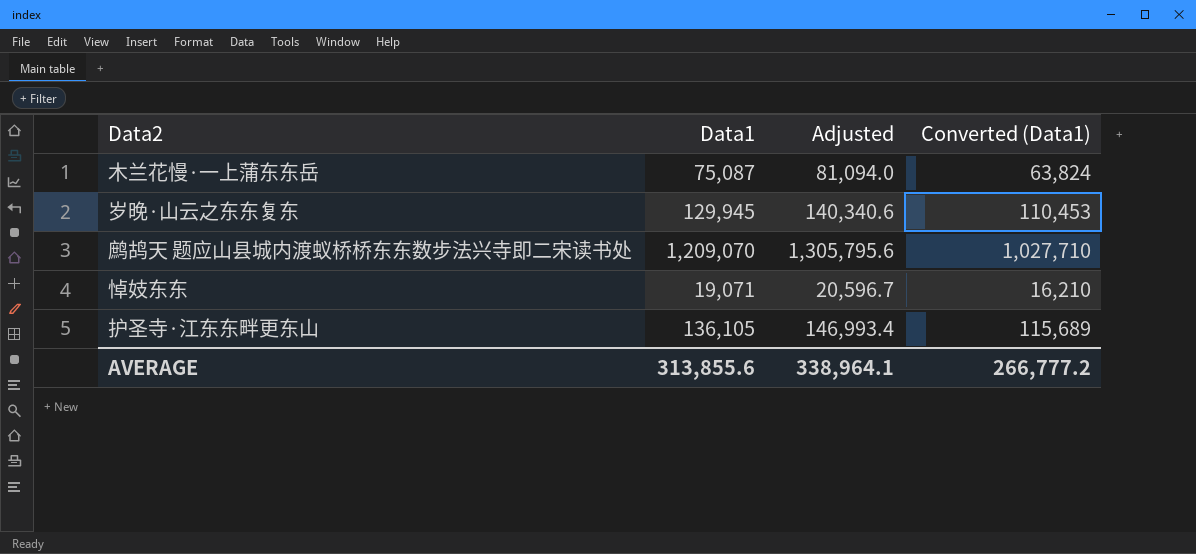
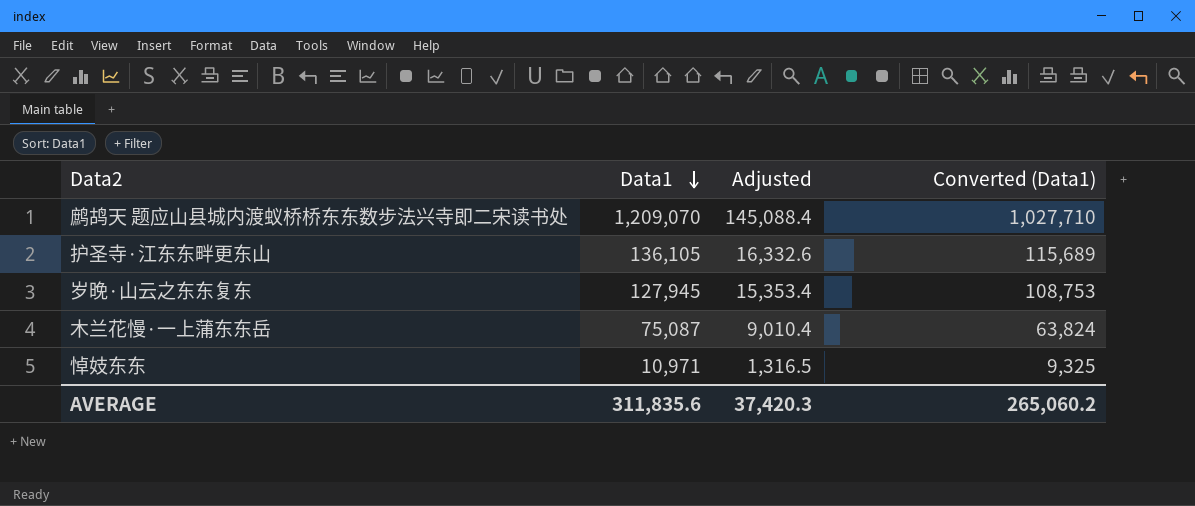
row order: none -> Data1 descending
column Adjusted | formula: [Data1] * 1.08 -> [Data1] * 0.12
岁晚·山云之东东复东 | Data1: 129,945 -> 127,945
岁晚·山云之东东复东 | Converted (Data1): 110,453 -> 108,753
悼妓东东 | Data1: 19,071 -> 10,971
悼妓东东 | Converted (Data1): 16,210 -> 9,325
AVERAGE | Data1: 313,855.6 -> 311,835.6
AVERAGE | Adjusted: 338,964.1 -> 37,420.3
AVERAGE | Converted (Data1): 266,777.2 -> 265,060.2

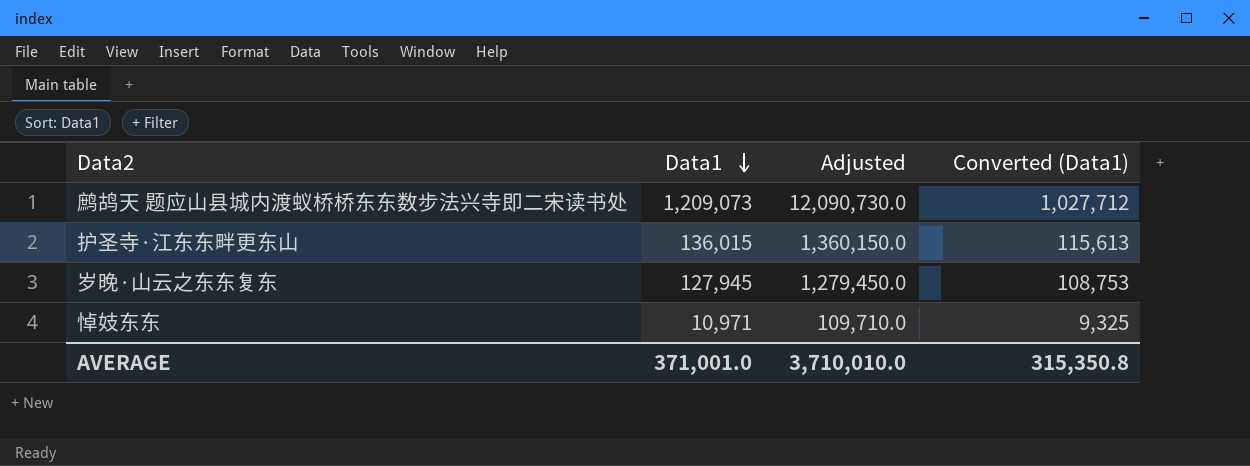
column Adjusted | formula: [Data1] * 0.12 -> [Data1] * 10
row 木兰花慢·一上蒲东东岳: 75,087 | 9,010.4 | 63,824 -> none
鹧鸪天 题应山县城内渡蚁桥桥东东数步法兴寺即二宋读书处 | Data1: 1,209,070 -> 1,209,073
鹧鸪天 题应山县城内渡蚁桥桥东东数步法兴寺即二宋读书处 | Converted (Data1): 1,027,710 -> 1,027,712
护圣寺·江东东畔更东山 | Data1: 136,105 -> 136,015
护圣寺·江东东畔更东山 | Converted (Data1): 115,689 -> 115,613
AVERAGE | Data1: 311,835.6 -> 371,001.0
AVERAGE | Adjusted: 37,420.3 -> 3,710,010.0
AVERAGE | Converted (Data1): 265,060.2 -> 315,350.8

